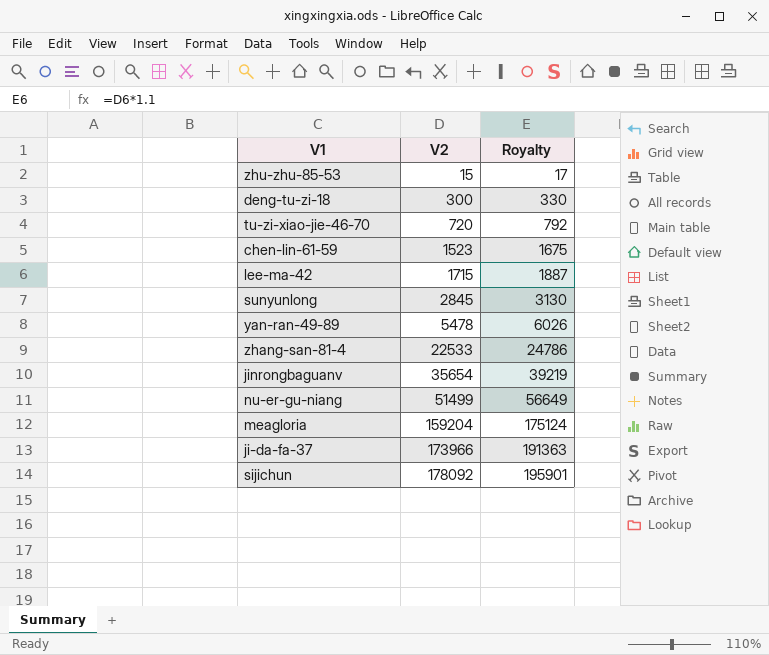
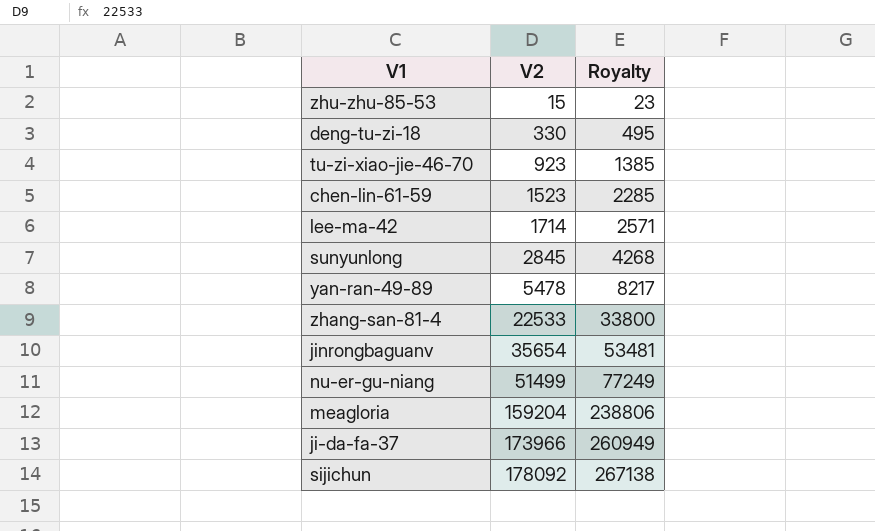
column Royalty | formula: [V2] * 1.1 -> [V2] * 1.5
deng-tu-zi-18 | V2: 300 -> 330
tu-zi-xiao-jie-46-70 | V2: 720 -> 923
lee-ma-42 | V2: 1715 -> 1714

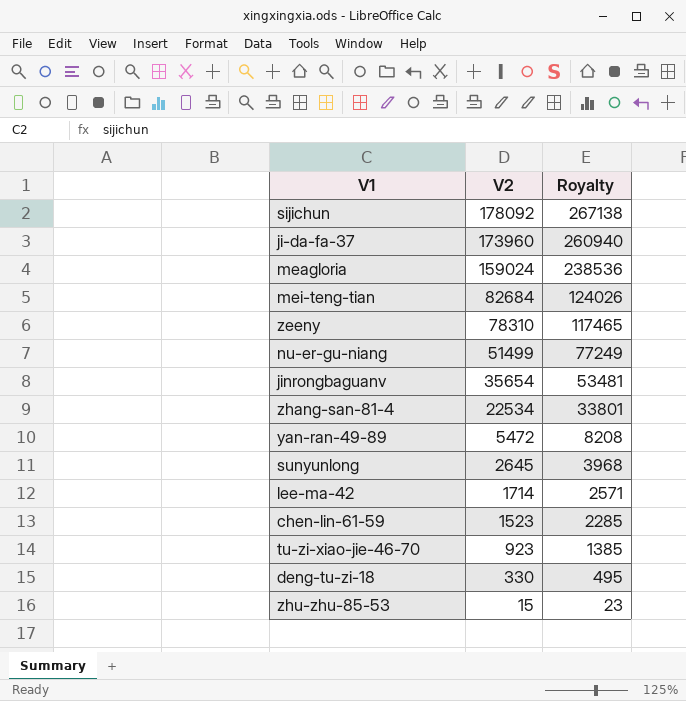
row order: V2 ascending -> V2 descending
ji-da-fa-37 | V2: 173966 -> 173960
ji-da-fa-37 | Royalty: 260949 -> 260940
meagloria | V2: 159204 -> 159024
meagloria | Royalty: 238806 -> 238536
row mei-teng-tian: none -> 82684 | 124026
row zeeny: none -> 78310 | 117465
zhang-san-81-4 | V2: 22533 -> 22534
zhang-san-81-4 | Royalty: 33800 -> 33801
yan-ran-49-89 | V2: 5478 -> 5472
yan-ran-49-89 | Royalty: 8217 -> 8208
sunyunlong | V2: 2845 -> 2645
sunyunlong | Royalty: 4268 -> 3968

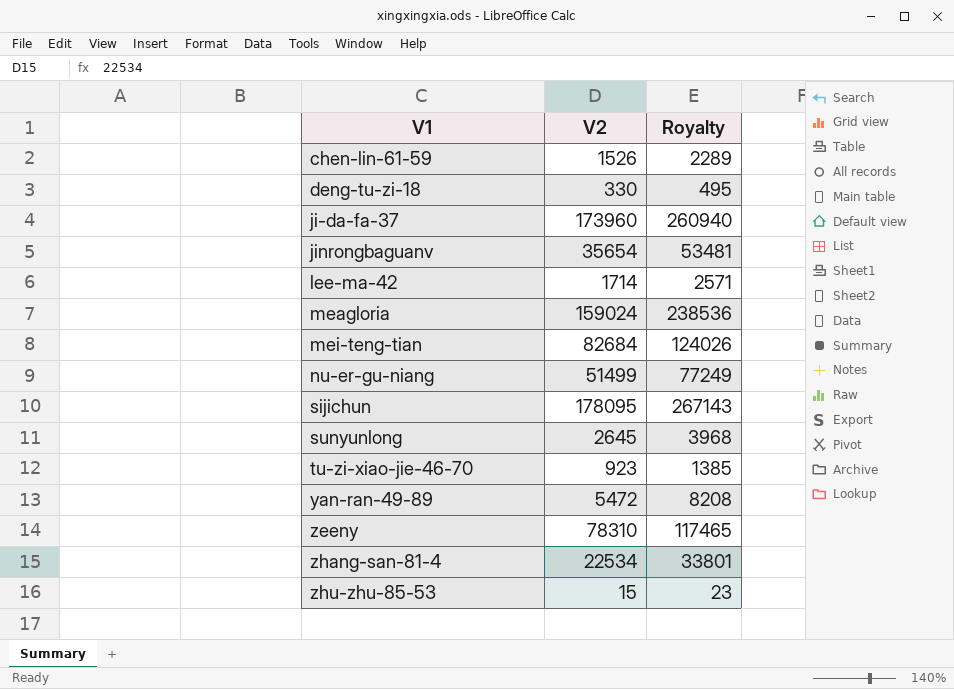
row order: V2 descending -> V1 ascending
chen-lin-61-59 | V2: 1523 -> 1526
chen-lin-61-59 | Royalty: 2285 -> 2289
sijichun | V2: 178092 -> 178095
sijichun | Royalty: 267138 -> 267143

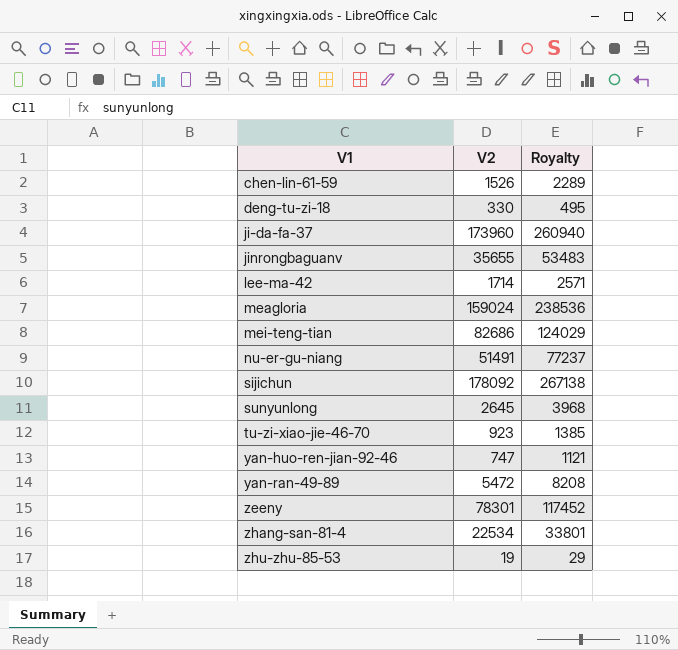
jinrongbaguanv | V2: 35654 -> 35655
jinrongbaguanv | Royalty: 53481 -> 53483
mei-teng-tian | V2: 82684 -> 82686
mei-teng-tian | Royalty: 124026 -> 124029
nu-er-gu-niang | V2: 51499 -> 51491
nu-er-gu-niang | Royalty: 77249 -> 77237
sijichun | V2: 178095 -> 178092
sijichun | Royalty: 267143 -> 267138
row yan-huo-ren-jian-92-46: none -> 747 | 1121
zeeny | V2: 78310 -> 78301
zeeny | Royalty: 117465 -> 117452
zhu-zhu-85-53 | V2: 15 -> 19
zhu-zhu-85-53 | Royalty: 23 -> 29

